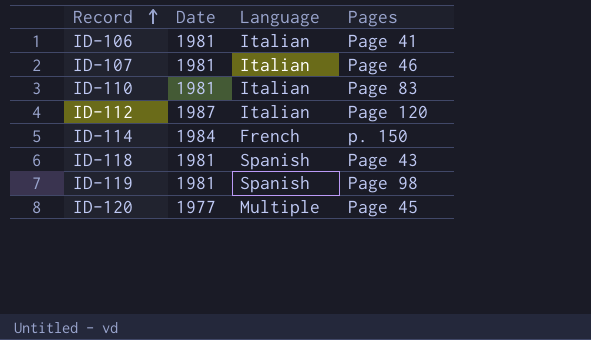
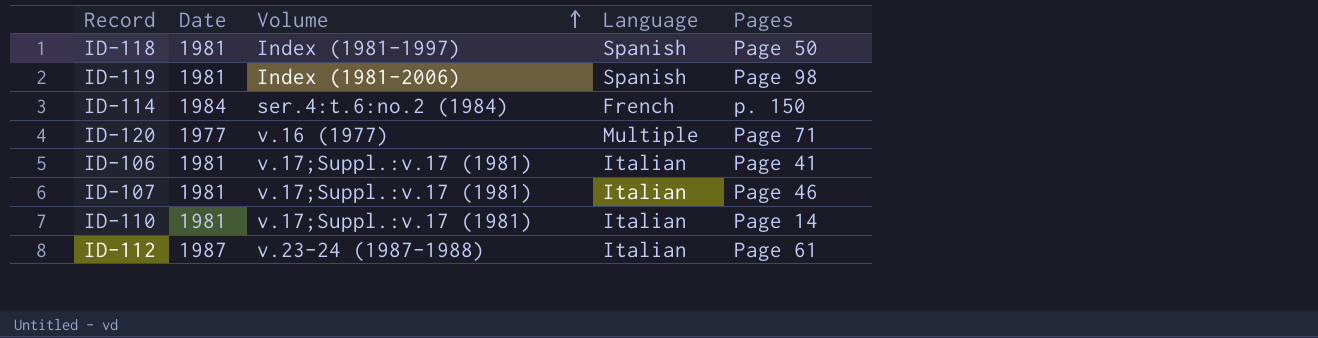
row order: Record ascending -> Volume ascending
column Volume | position: none -> 3
ID-118 | Pages: Page 43 -> Page 50
ID-120 | Pages: Page 45 -> Page 71
ID-110 | Pages: Page 83 -> Page 14
ID-112 | Pages: Page 120 -> Page 61

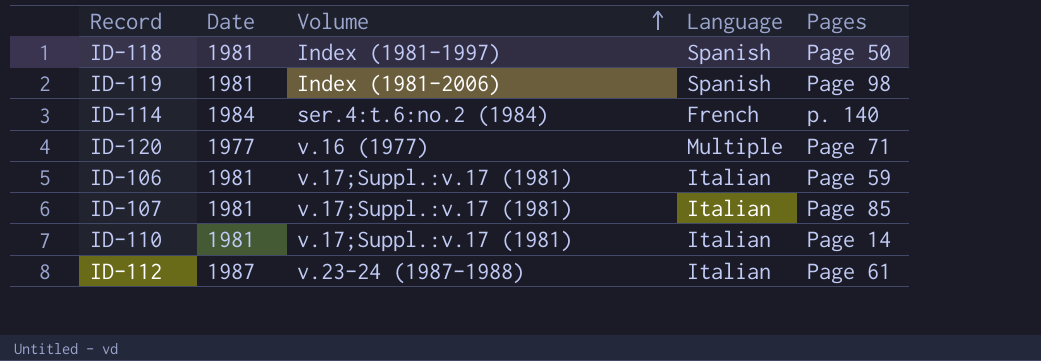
ID-114 | Pages: p. 150 -> p. 140
ID-106 | Pages: Page 41 -> Page 59
ID-107 | Pages: Page 46 -> Page 85

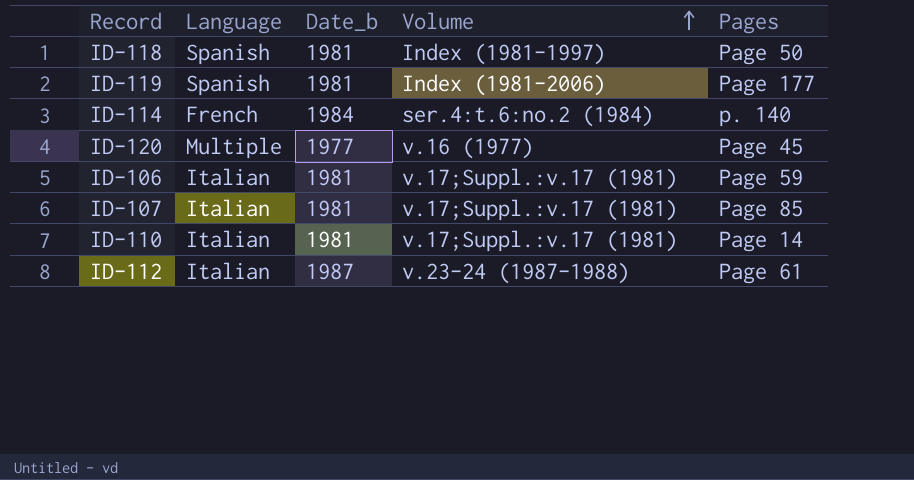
column Language | position: 4 -> 2
column name: Date -> Date_b
ID-119 | Pages: Page 98 -> Page 177
ID-120 | Pages: Page 71 -> Page 45

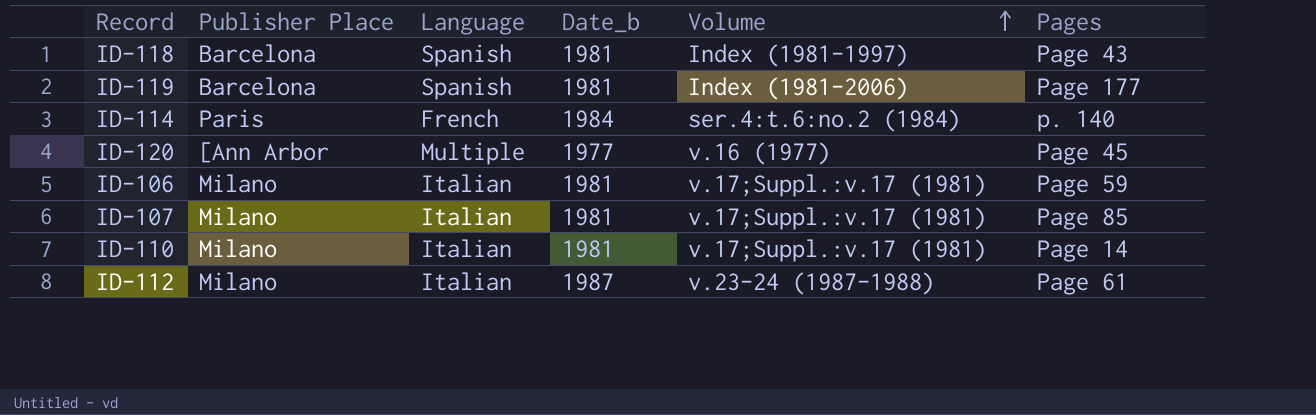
column Publisher Place | position: none -> 2
ID-118 | Pages: Page 50 -> Page 43

